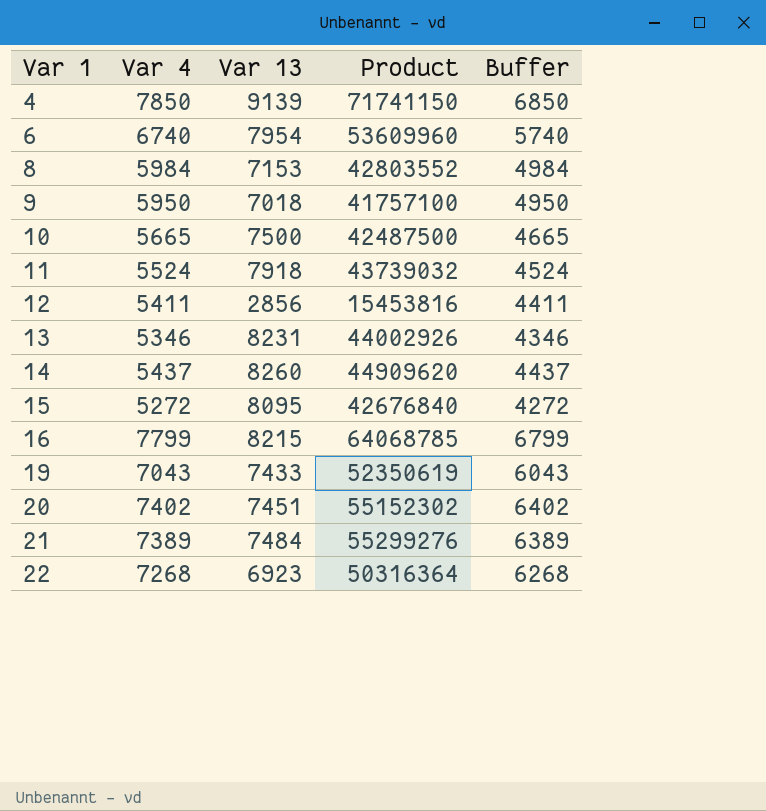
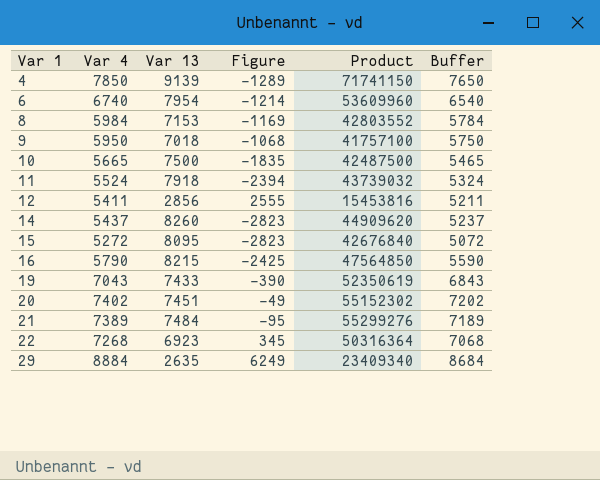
column Figure | formula: none -> [Var 4] - [Var 13]
column Buffer | formula: [Var 4] - 1000 -> [Var 4] - 200
row 13: 5346 | 8231 | 44002926 | 4346 -> none
16 | Var 4: 7799 -> 5790
16 | Product: 64068785 -> 47564850
row 29: none -> 8884 | 2635 | 6249 | 23409340 | 8684

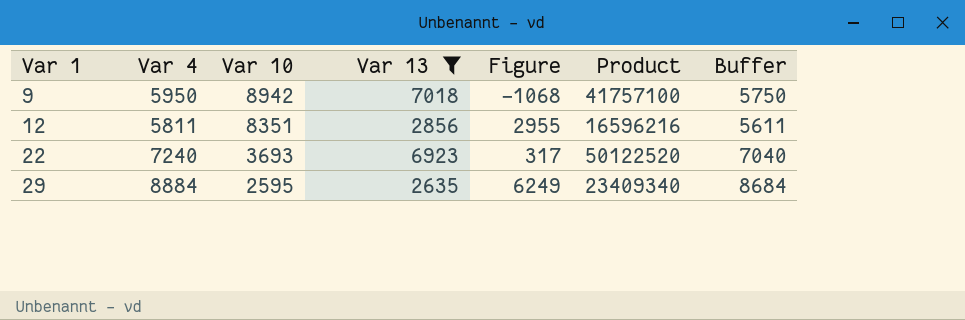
filter: none -> Var 13 <= 7018
column Var 10 | position: none -> 3
12 | Var 4: 5411 -> 5811
12 | Figure: 2555 -> 2955
12 | Product: 15453816 -> 16596216
12 | Buffer: 5211 -> 5611
22 | Var 4: 7268 -> 7240
22 | Figure: 345 -> 317
22 | Product: 50316364 -> 50122520
22 | Buffer: 7068 -> 7040

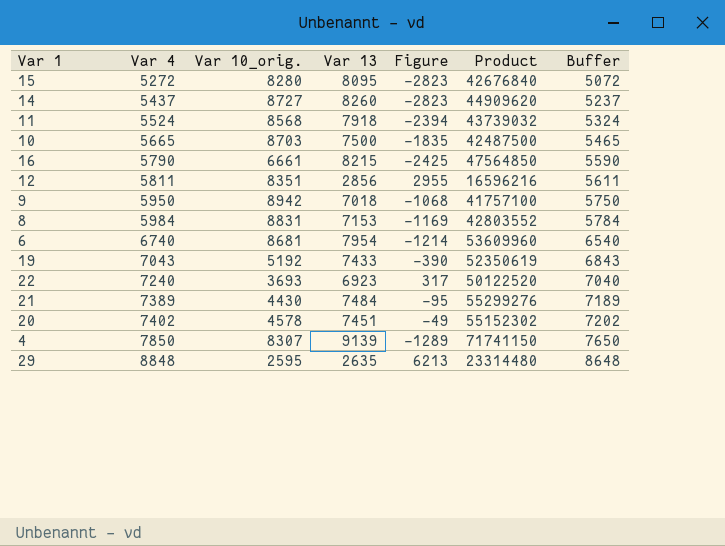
filter: Var 13 <= 7018 -> none
row order: Var 1 ascending -> Var 4 ascending
column name: Var 10 -> Var 10_orig.
29 | Var 4: 8884 -> 8848
29 | Figure: 6249 -> 6213
29 | Product: 23409340 -> 23314480
29 | Buffer: 8684 -> 8648

